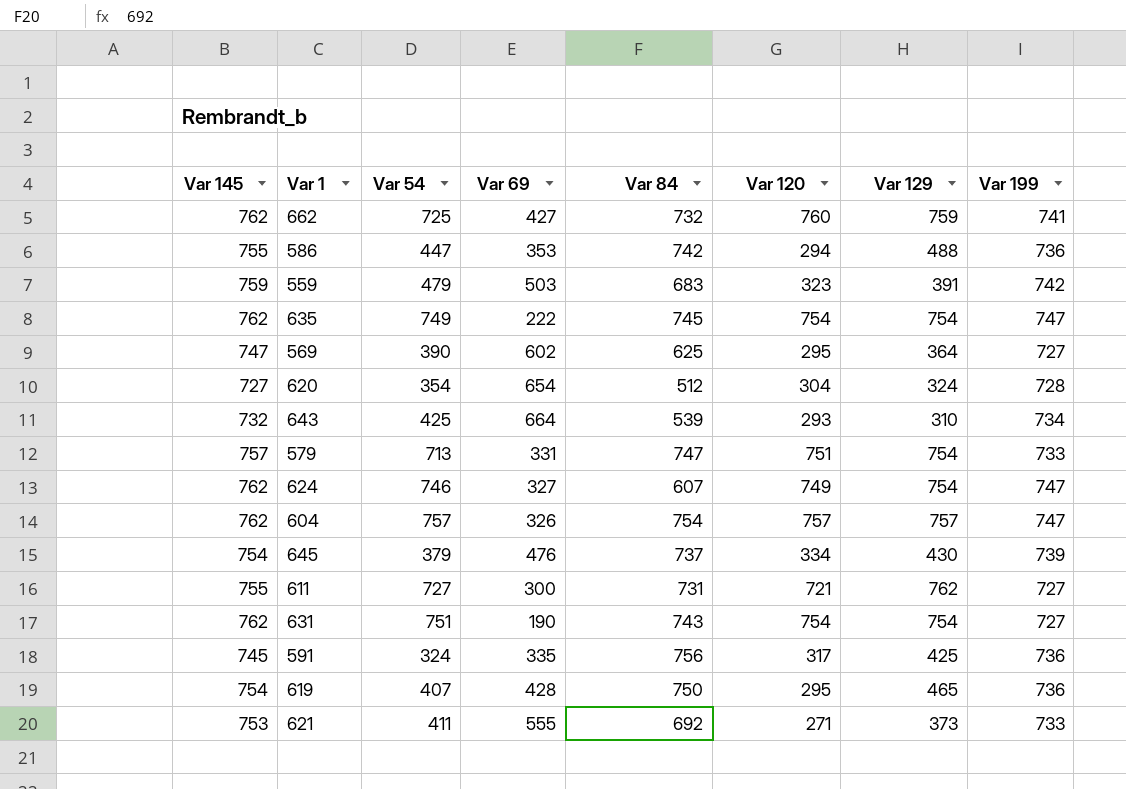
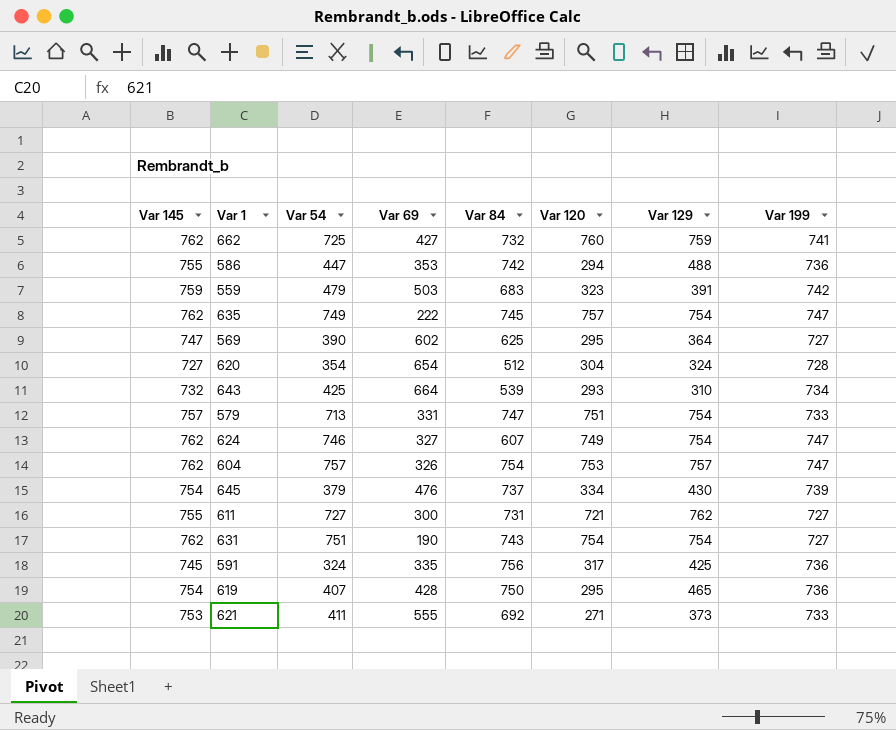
635 | Var 120: 754 -> 757
604 | Var 120: 757 -> 753

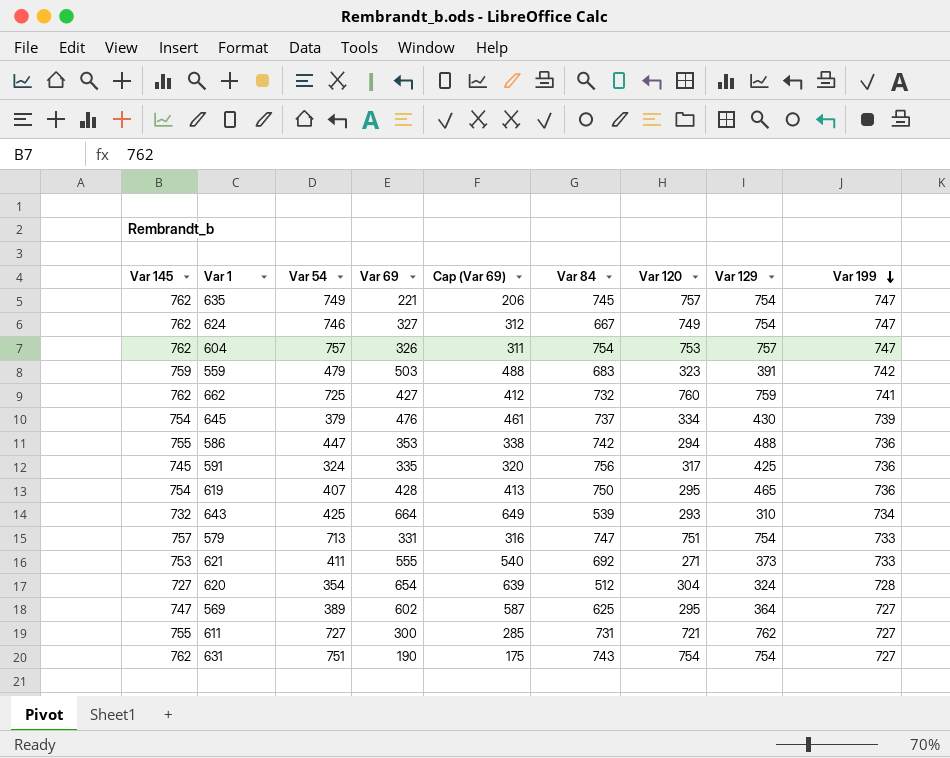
row order: none -> Var 199 descending
column Cap (Var 69) | formula: none -> [Var 69] - 15
635 | Var 69: 222 -> 221
624 | Var 84: 607 -> 667
569 | Var 54: 390 -> 389

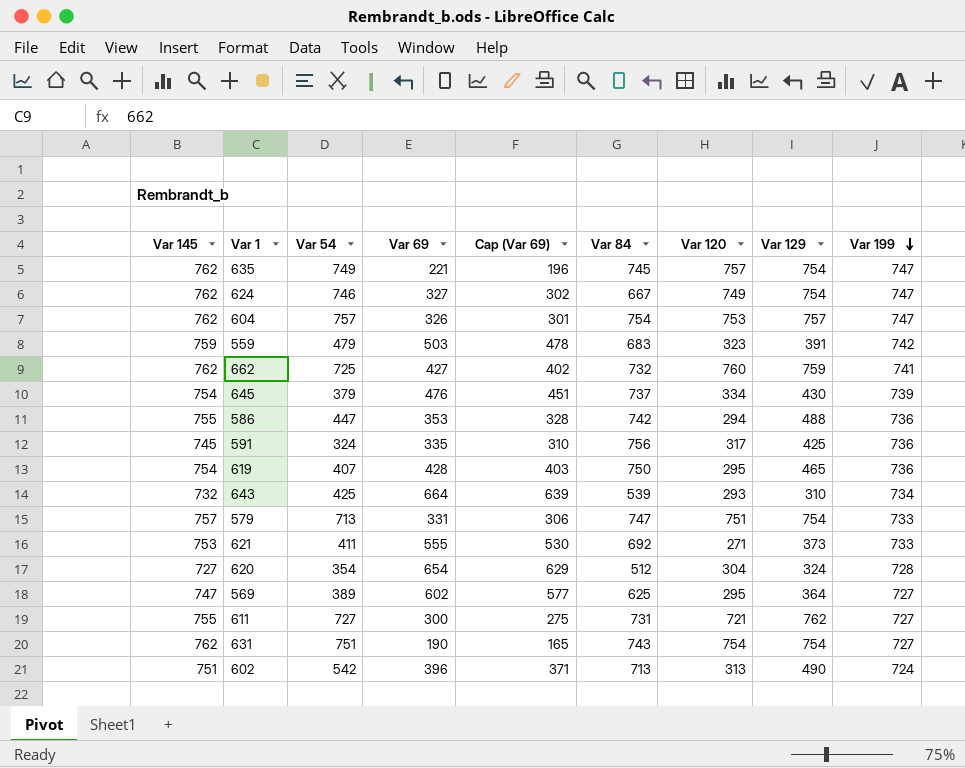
column Cap (Var 69) | formula: [Var 69] - 15 -> [Var 69] - 25
row 602: none -> 751 | 542 | 396 | 371 | 713 | 313 | 490 | 724

